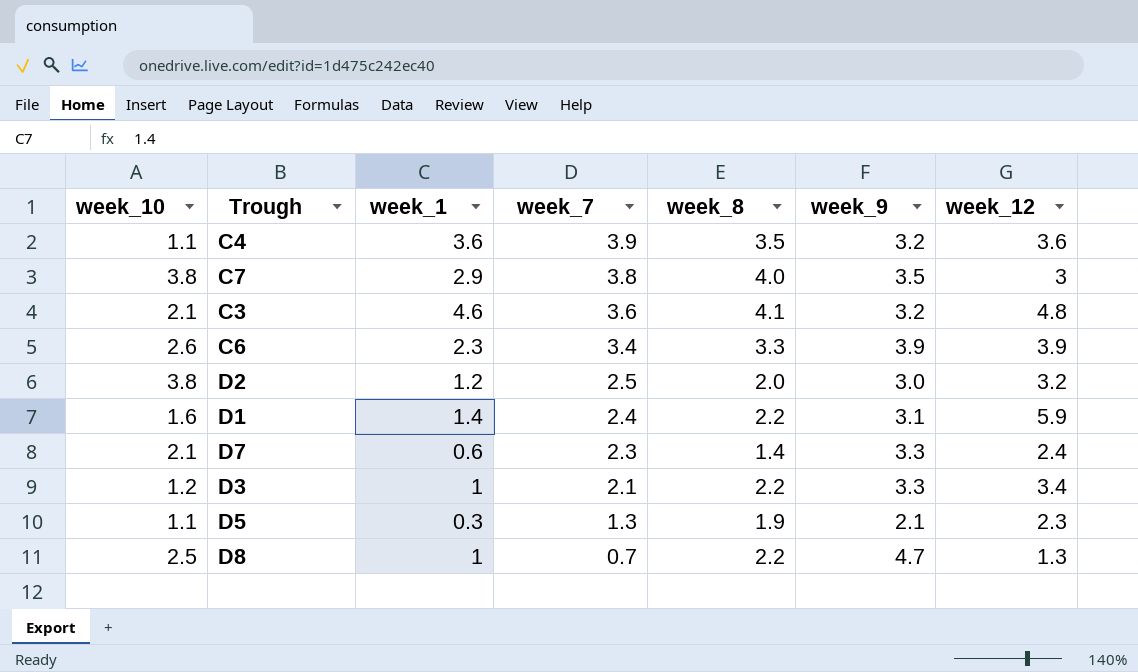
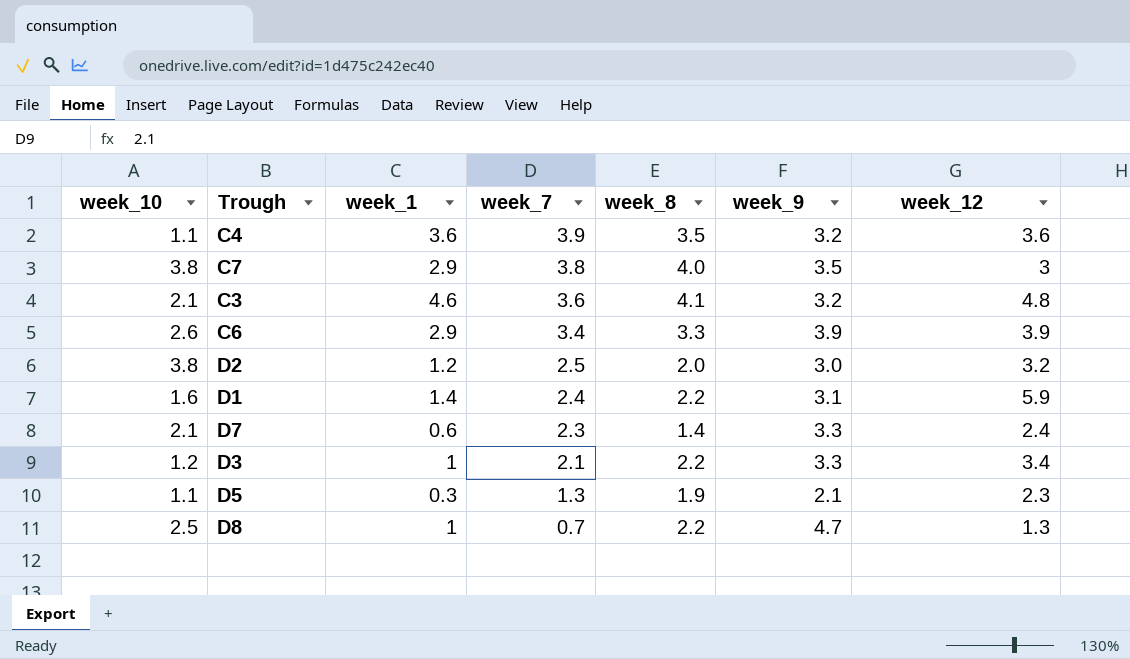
C6 | week_1: 2.3 -> 2.9

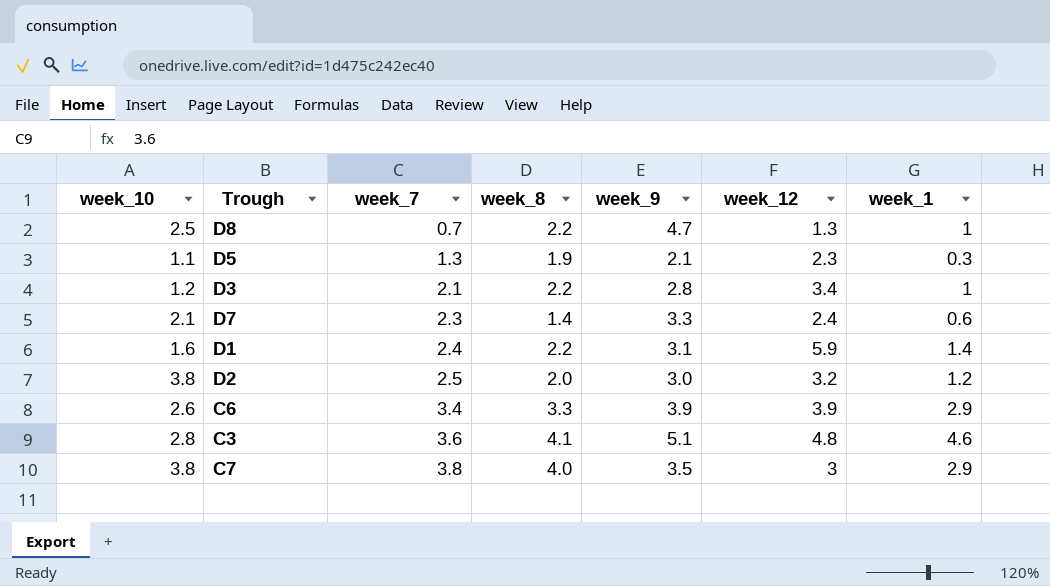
row order: week_7 descending -> week_7 ascending
column week_1 | position: 3 -> 7
row C4: 1.1 | 3.6 | 3.9 | 3.5 | 3.2 | 3.6 -> none
D3 | week_9: 3.3 -> 2.8
C3 | week_10: 2.1 -> 2.8
C3 | week_9: 3.2 -> 5.1

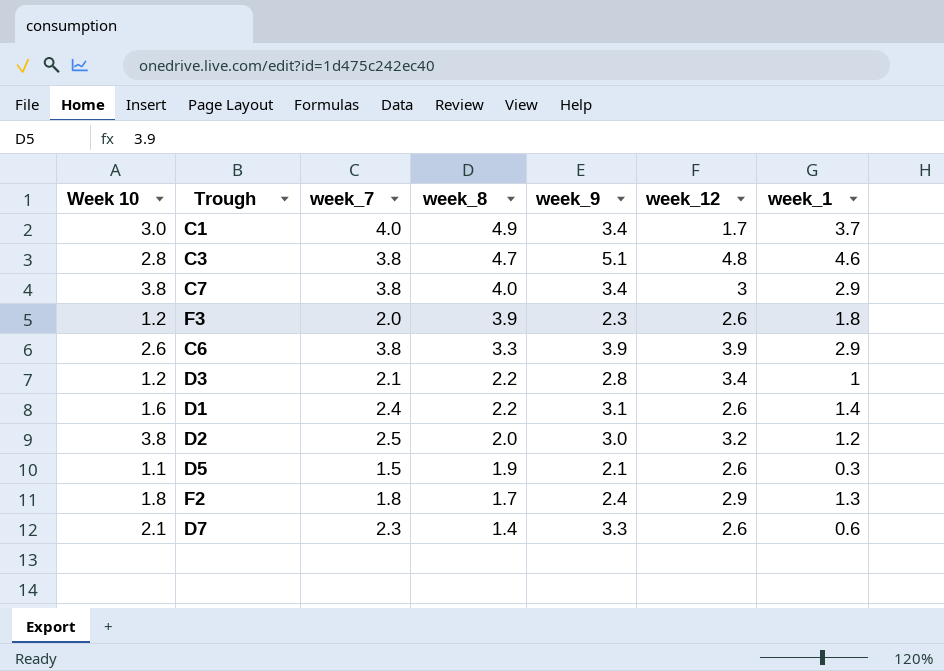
row order: week_7 ascending -> week_8 descending
column name: week_10 -> Week 10
row D8: 2.5 | 0.7 | 2.2 | 4.7 | 1.3 | 1 -> none
row C1: none -> 3.0 | 4.0 | 4.9 | 3.4 | 1.7 | 3.7
C3 | week_7: 3.6 -> 3.8
C3 | week_8: 4.1 -> 4.7
C7 | week_9: 3.5 -> 3.4
row F3: none -> 1.2 | 2.0 | 3.9 | 2.3 | 2.6 | 1.8
C6 | week_7: 3.4 -> 3.8
D1 | week_12: 5.9 -> 2.6
D5 | week_7: 1.3 -> 1.5
D5 | week_12: 2.3 -> 2.6
row F2: none -> 1.8 | 1.8 | 1.7 | 2.4 | 2.9 | 1.3
D7 | week_12: 2.4 -> 2.6

